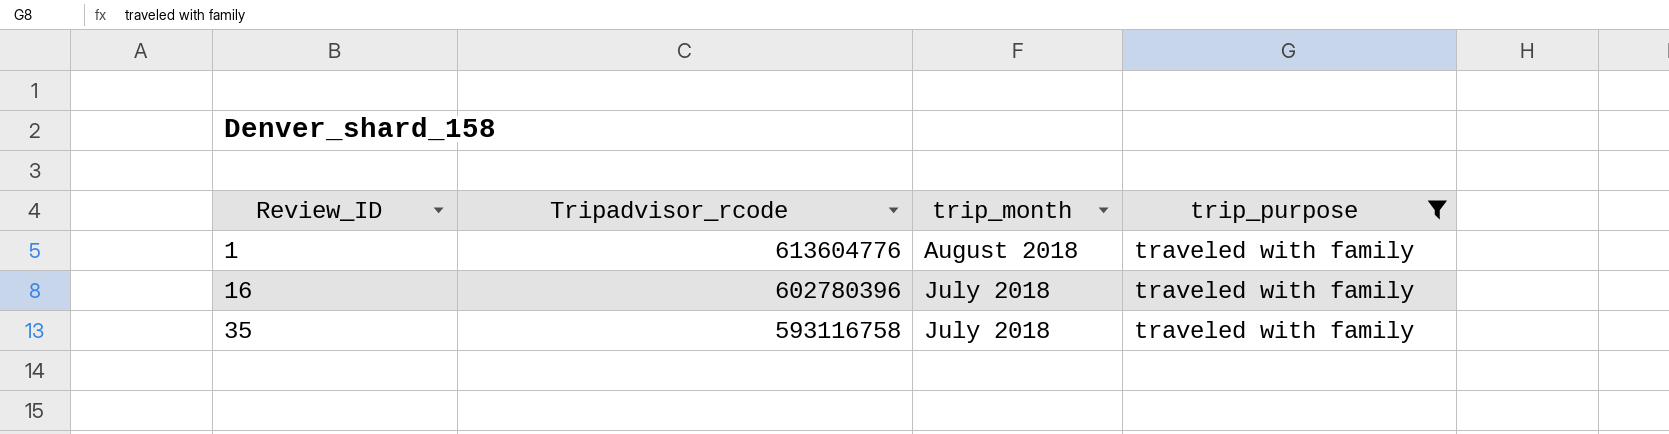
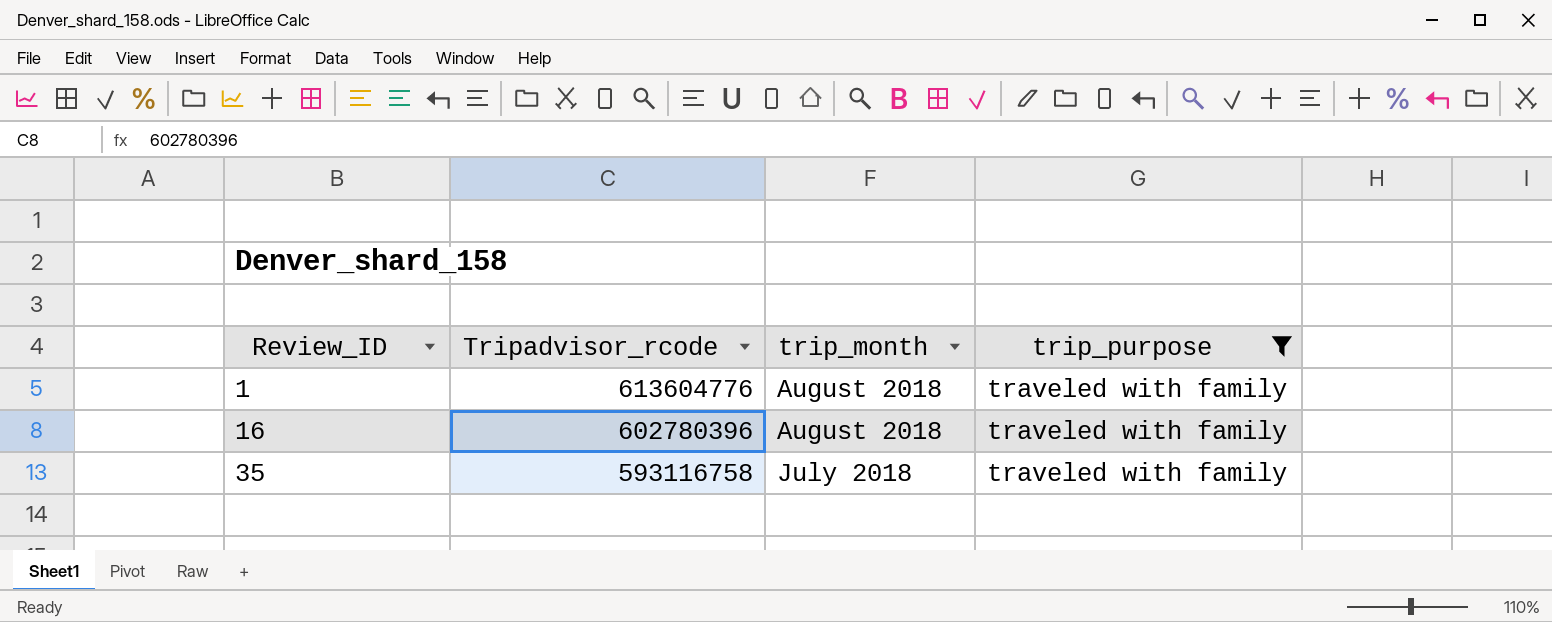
16 | trip_month: July 2018 -> August 2018

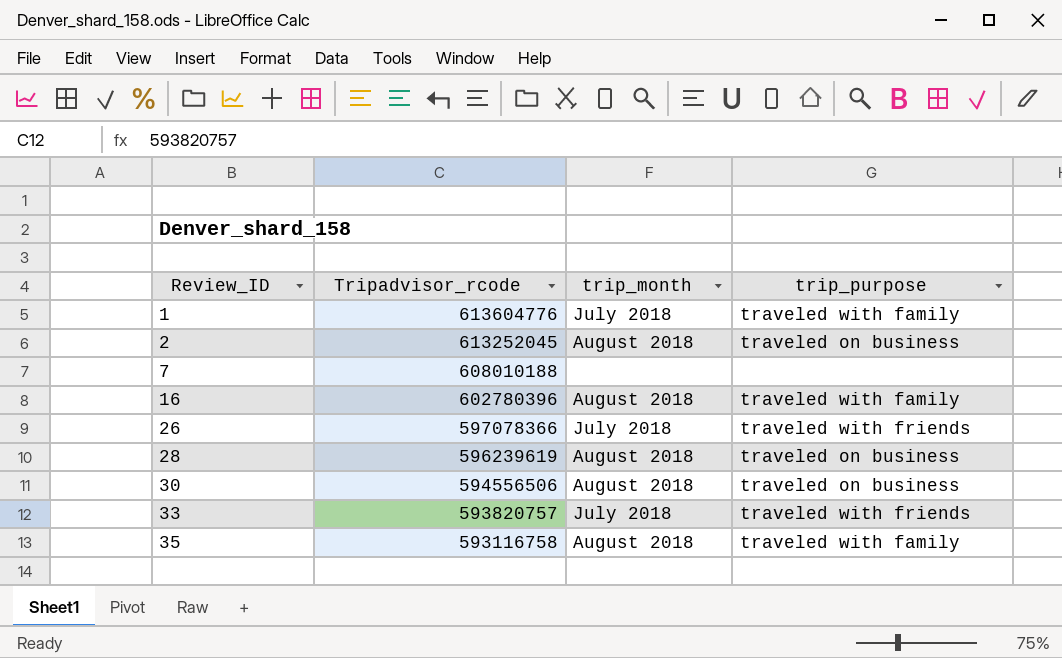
filter: trip_purpose = traveled with family -> none
1 | trip_month: August 2018 -> July 2018
35 | trip_month: July 2018 -> August 2018

